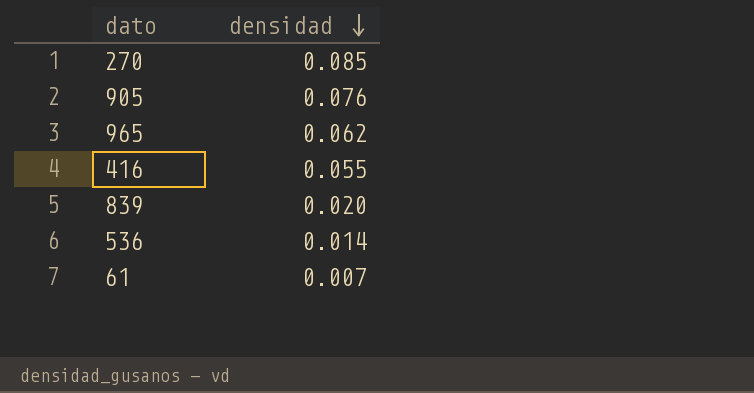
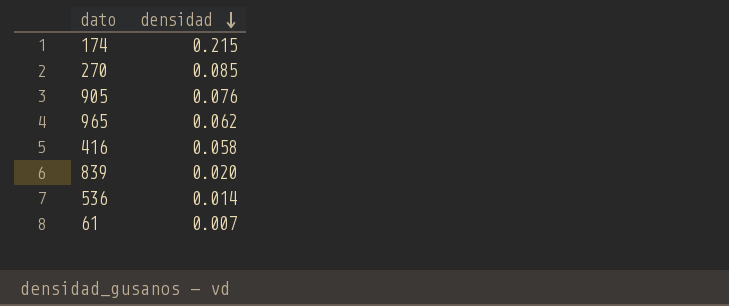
row 174: none -> 0.215
416 | densidad: 0.055 -> 0.058

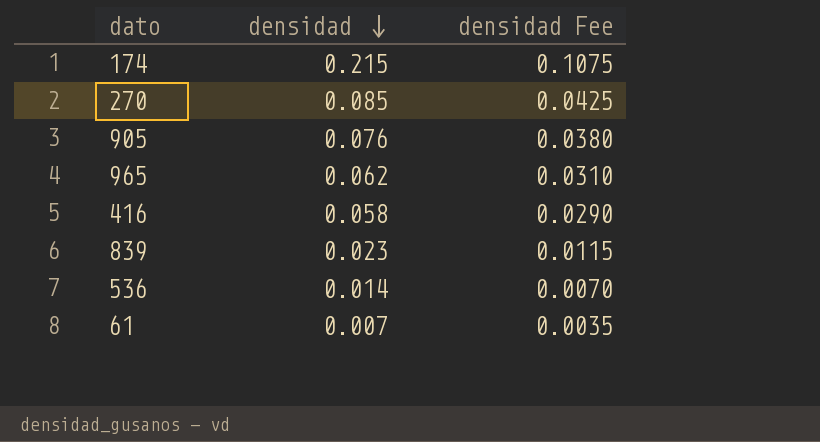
column densidad Fee | formula: none -> [densidad] * 0.5
839 | densidad: 0.020 -> 0.023

